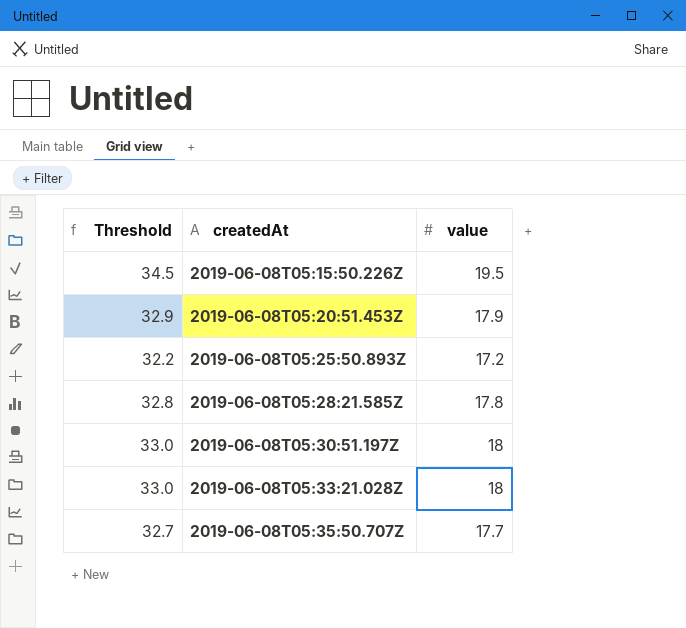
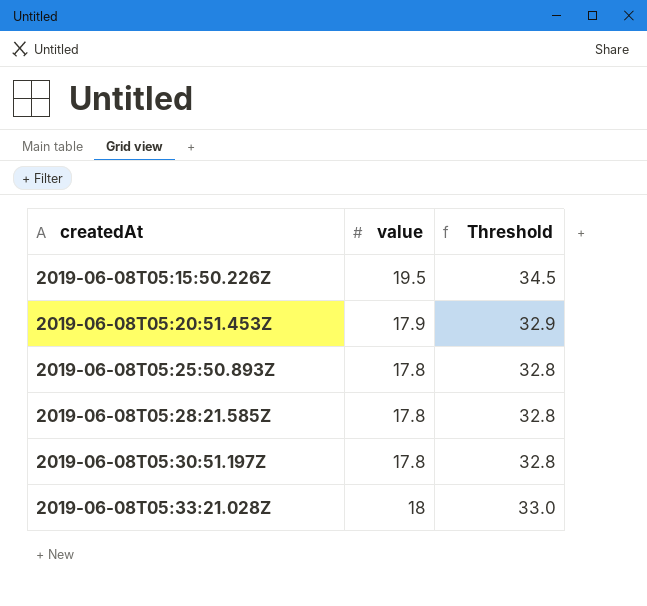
column Threshold | position: 1 -> 3
row 2019-06-08T05:35:50.707Z: 32.7 | 17.7 -> none
2019-06-08T05:25:50.893Z | value: 17.2 -> 17.8
2019-06-08T05:25:50.893Z | Threshold: 32.2 -> 32.8
2019-06-08T05:30:51.197Z | value: 18 -> 17.8
2019-06-08T05:30:51.197Z | Threshold: 33.0 -> 32.8

